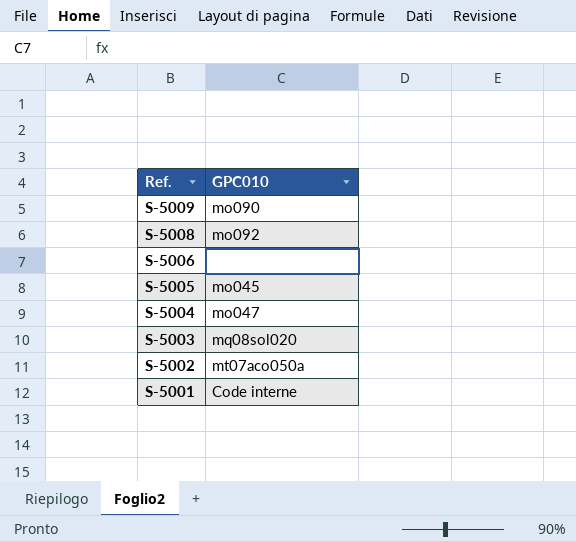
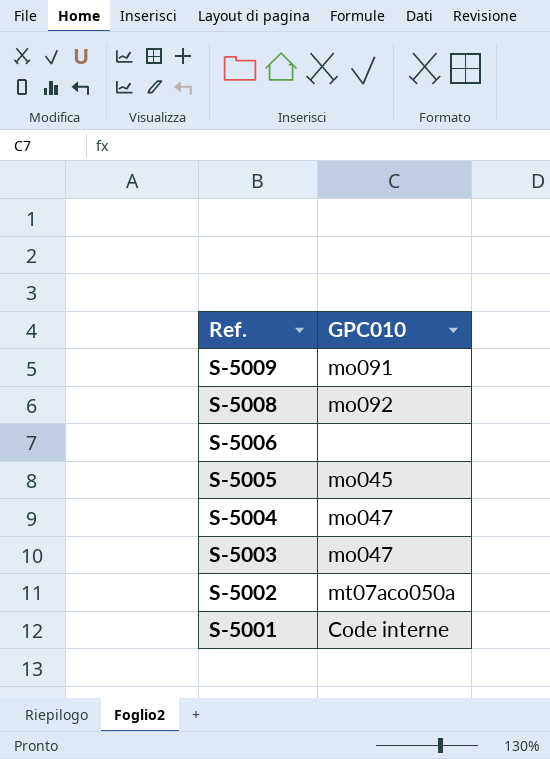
S-5009 | GPC010: mo090 -> mo091
S-5003 | GPC010: mq08sol020 -> mo047

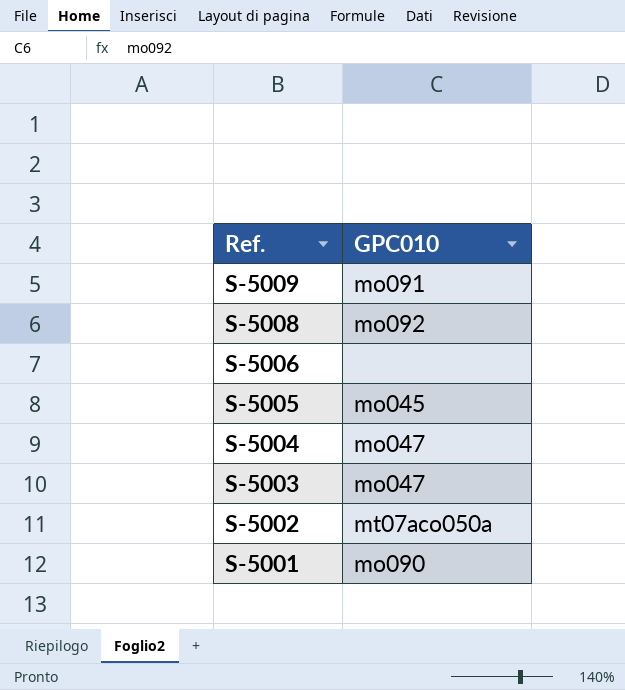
S-5001 | GPC010: Code interne -> mo090

